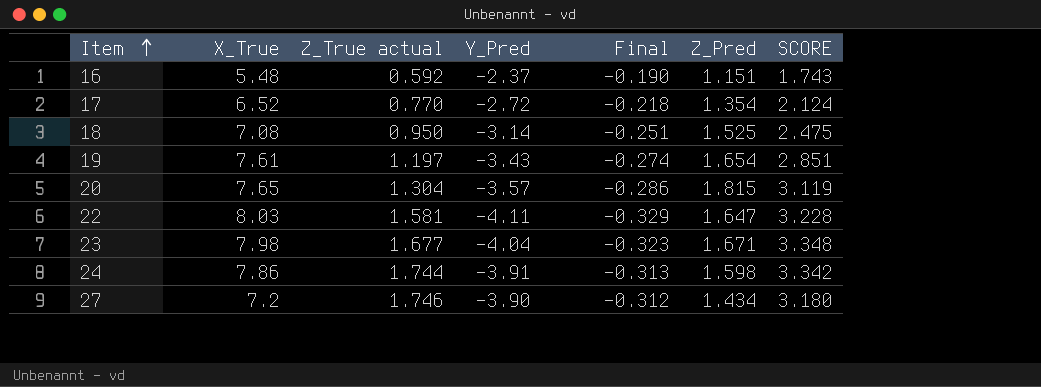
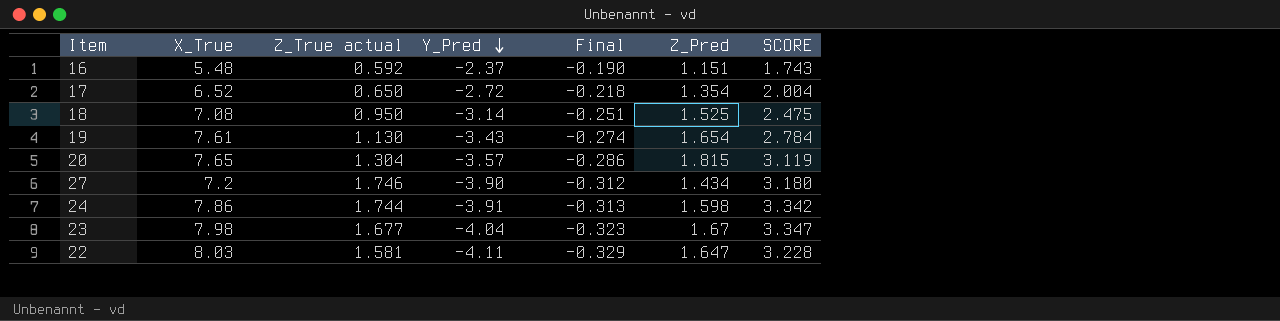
row order: Item ascending -> Y_Pred descending
17 | Z_True actual: 0.770 -> 0.650
17 | SCORE: 2.124 -> 2.004
19 | Z_True actual: 1.197 -> 1.130
19 | SCORE: 2.851 -> 2.784
23 | Z_Pred: 1.671 -> 1.67
23 | SCORE: 3.348 -> 3.347

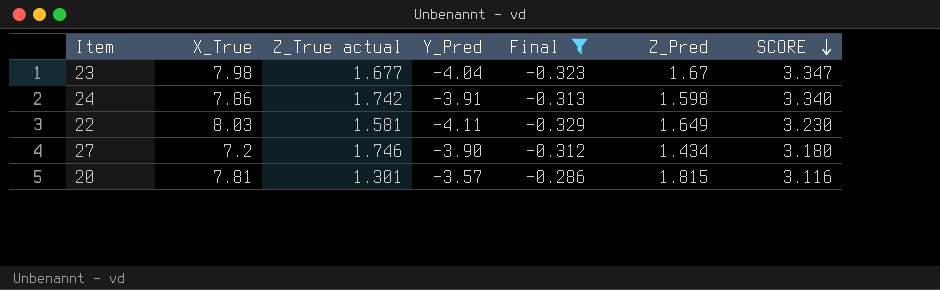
filter: none -> Final <= -0.286
row order: Y_Pred descending -> SCORE descending
24 | Z_True actual: 1.744 -> 1.742
24 | SCORE: 3.342 -> 3.340
22 | Z_Pred: 1.647 -> 1.649
22 | SCORE: 3.228 -> 3.230
20 | X_True: 7.65 -> 7.81
20 | Z_True actual: 1.304 -> 1.301
20 | SCORE: 3.119 -> 3.116

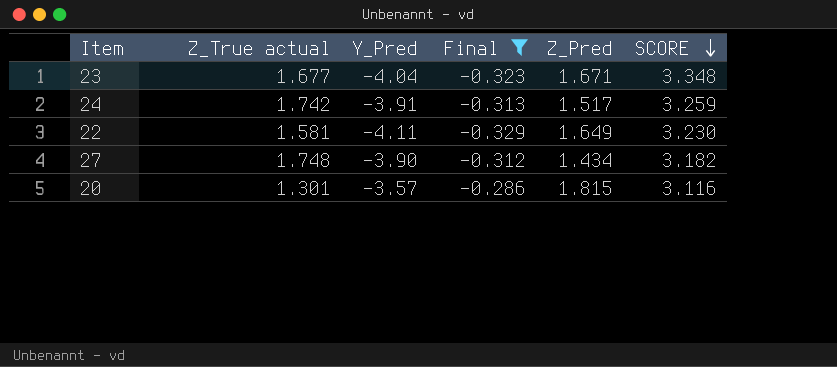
column X_True | position: 2 -> none
23 | Z_Pred: 1.67 -> 1.671
23 | SCORE: 3.347 -> 3.348
24 | Z_Pred: 1.598 -> 1.517
24 | SCORE: 3.340 -> 3.259
27 | Z_True actual: 1.746 -> 1.748
27 | SCORE: 3.180 -> 3.182

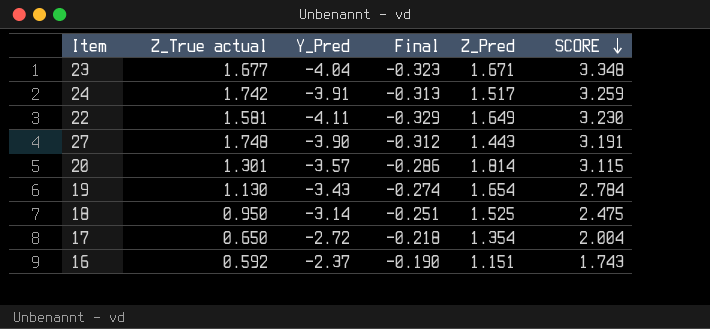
filter: Final <= -0.286 -> none
27 | Z_Pred: 1.434 -> 1.443
27 | SCORE: 3.182 -> 3.191
20 | Z_Pred: 1.815 -> 1.814
20 | SCORE: 3.116 -> 3.115

